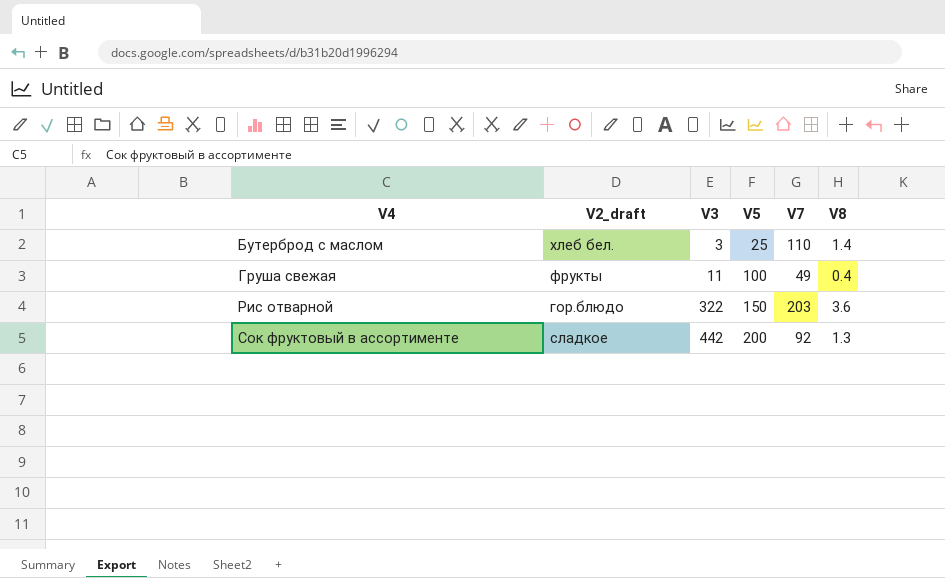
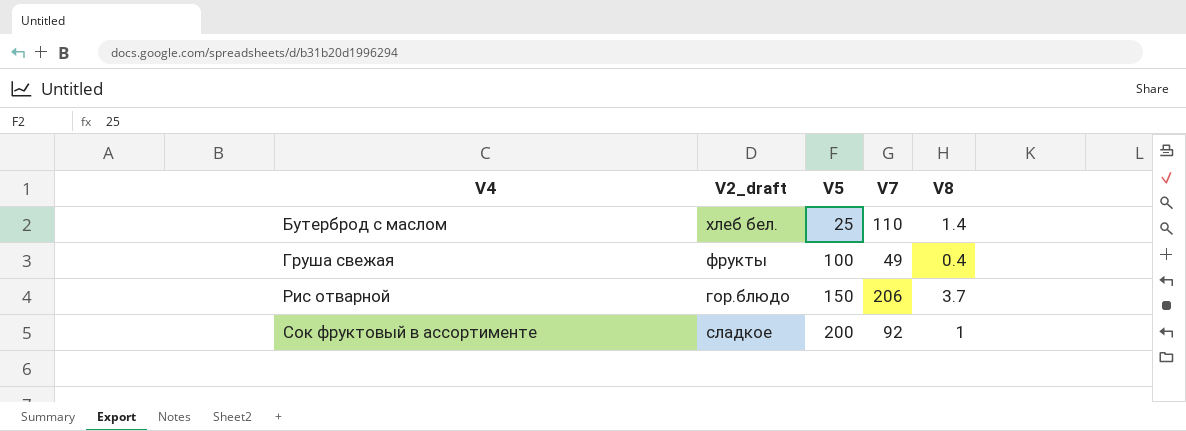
column V3 | position: 3 -> none
Рис отварной | V7: 203 -> 206
Рис отварной | V8: 3.6 -> 3.7
Сок фруктовый в ассортименте | V8: 1.3 -> 1

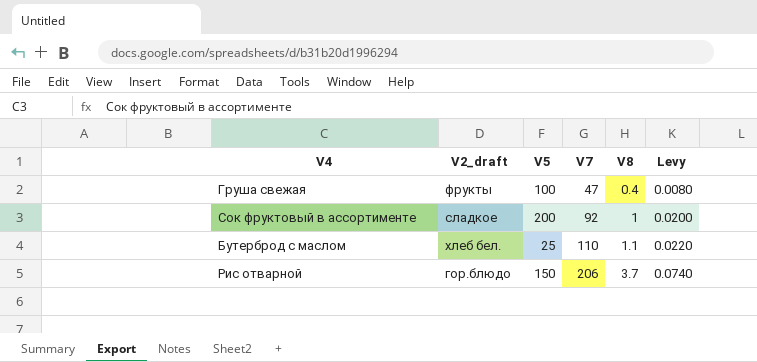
row order: V4 ascending -> V7 ascending
column Levy | formula: none -> [V8] * 0.02
Груша свежая | V7: 49 -> 47
Бутерброд с маслом | V8: 1.4 -> 1.1

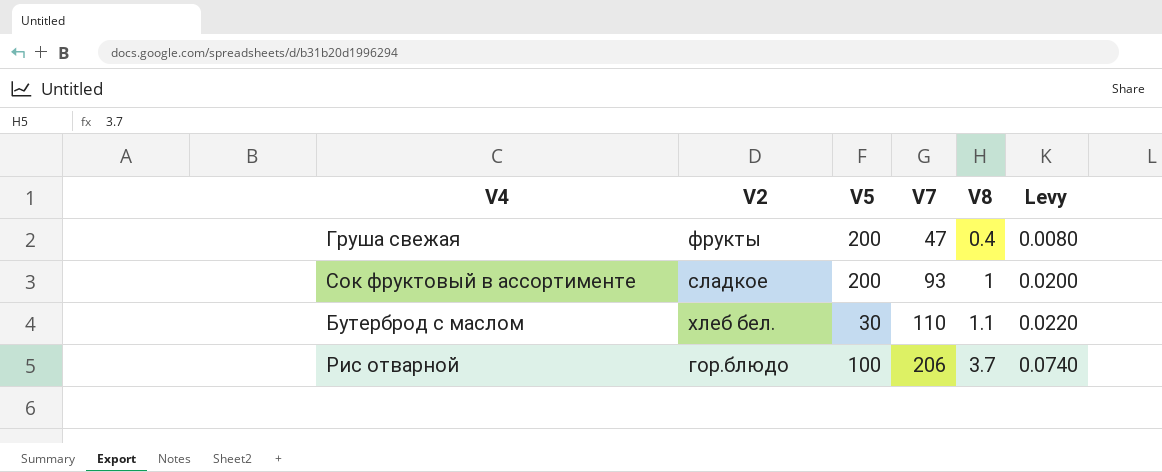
column name: V2_draft -> V2
Груша свежая | V5: 100 -> 200
Сок фруктовый в ассортименте | V7: 92 -> 93
Бутерброд с маслом | V5: 25 -> 30
Рис отварной | V5: 150 -> 100

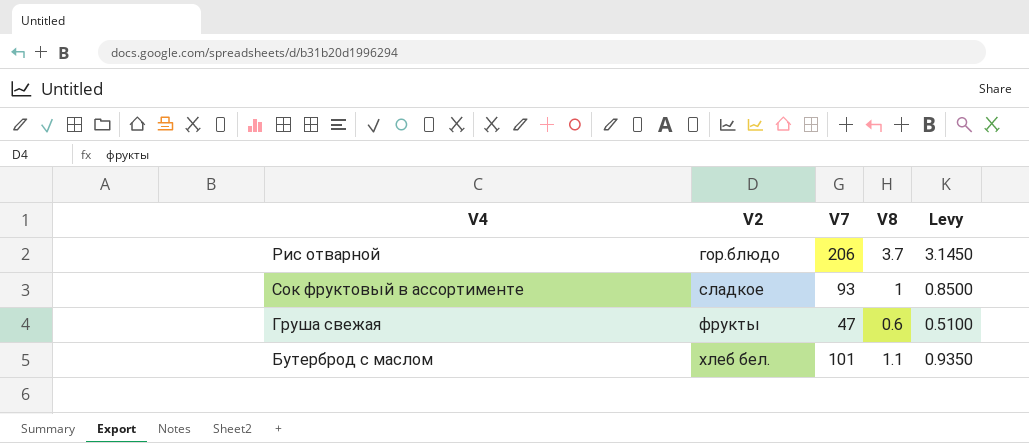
row order: V7 ascending -> V2 ascending
column V5 | position: 3 -> none
column Levy | formula: [V8] * 0.02 -> [V8] * 0.85
Груша свежая | V8: 0.4 -> 0.6
Бутерброд с маслом | V7: 110 -> 101

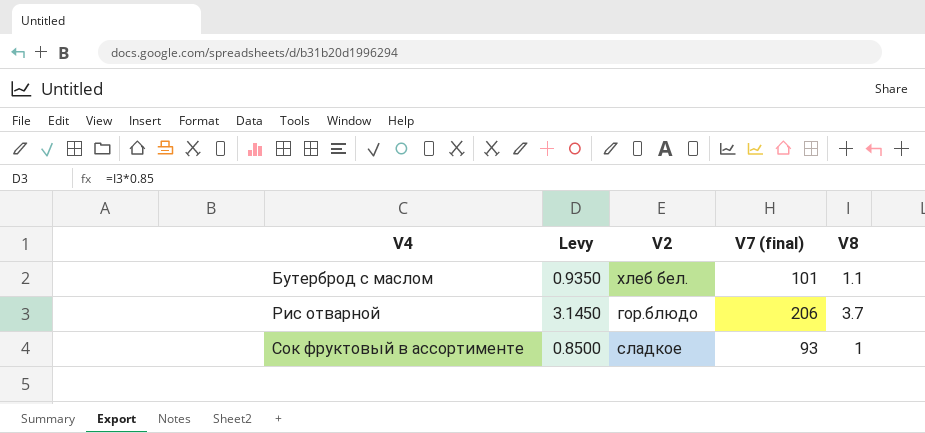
row order: V2 ascending -> V4 ascending
column Levy | position: 5 -> 2
column name: V7 -> V7 (final)
row Груша свежая: фрукты | 47 | 0.6 | 0.5100 -> none

